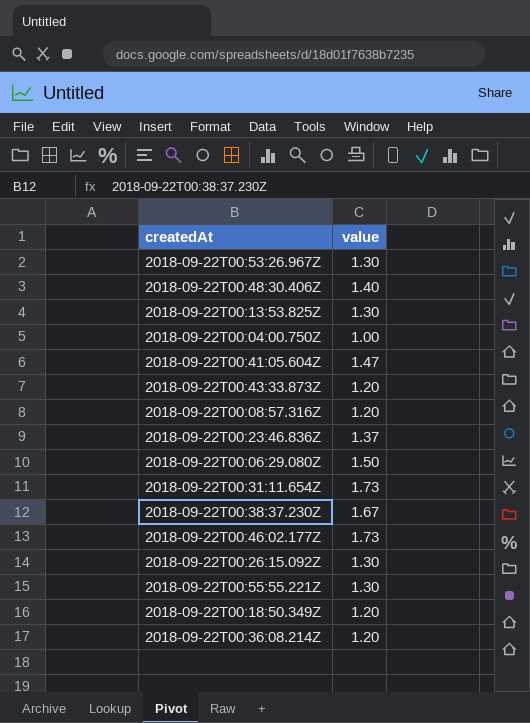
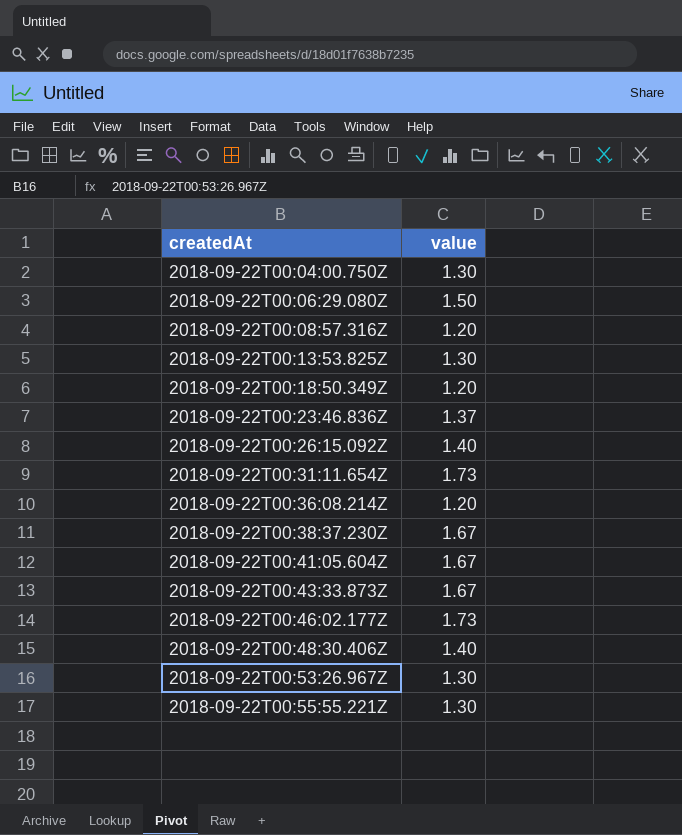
row order: none -> createdAt ascending
2018-09-22T00:04:00.750Z | value: 1.00 -> 1.30
2018-09-22T00:26:15.092Z | value: 1.30 -> 1.40
2018-09-22T00:41:05.604Z | value: 1.47 -> 1.67
2018-09-22T00:43:33.873Z | value: 1.20 -> 1.67

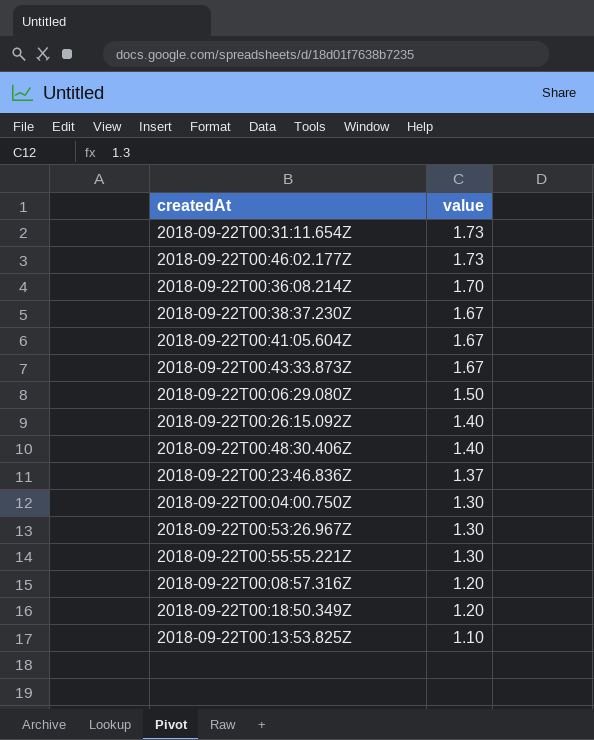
row order: createdAt ascending -> value descending
2018-09-22T00:36:08.214Z | value: 1.20 -> 1.70
2018-09-22T00:13:53.825Z | value: 1.30 -> 1.10

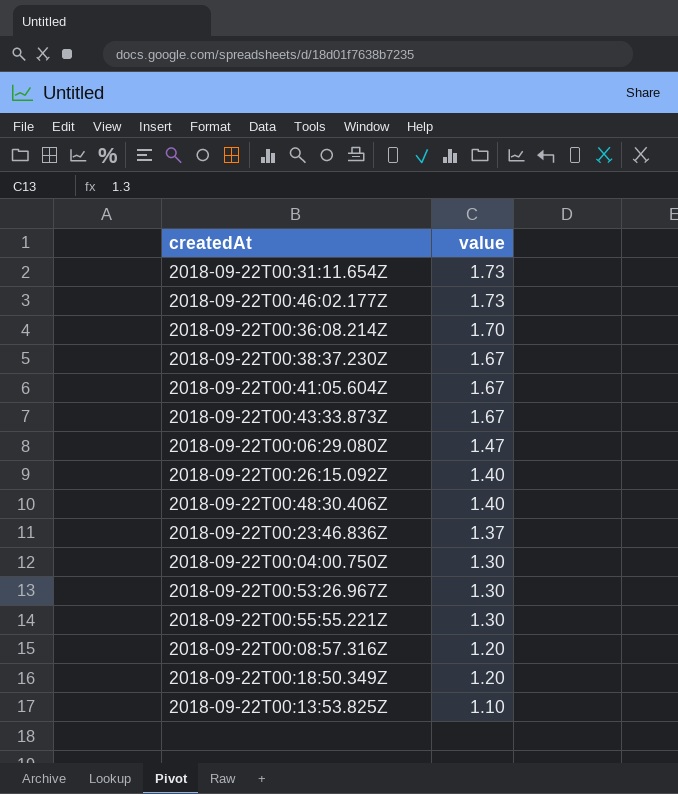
2018-09-22T00:06:29.080Z | value: 1.50 -> 1.47

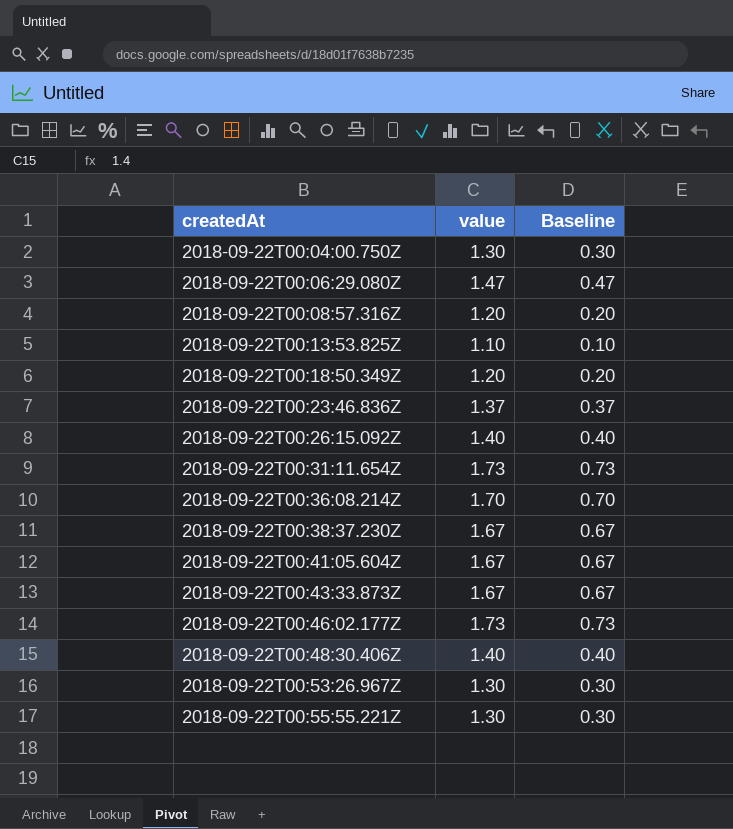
row order: value descending -> createdAt ascending
column Baseline | formula: none -> [value] - 1

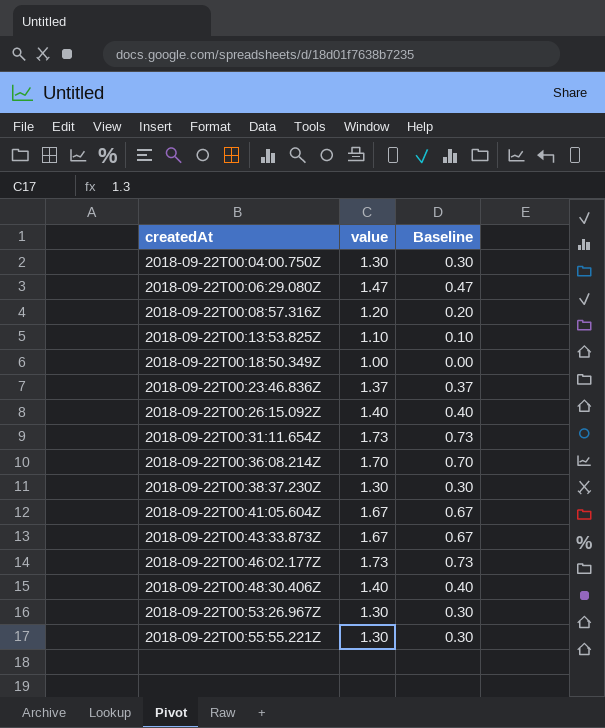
2018-09-22T00:18:50.349Z | value: 1.20 -> 1.00
2018-09-22T00:18:50.349Z | Baseline: 0.20 -> 0.00
2018-09-22T00:38:37.230Z | value: 1.67 -> 1.30
2018-09-22T00:38:37.230Z | Baseline: 0.67 -> 0.30

